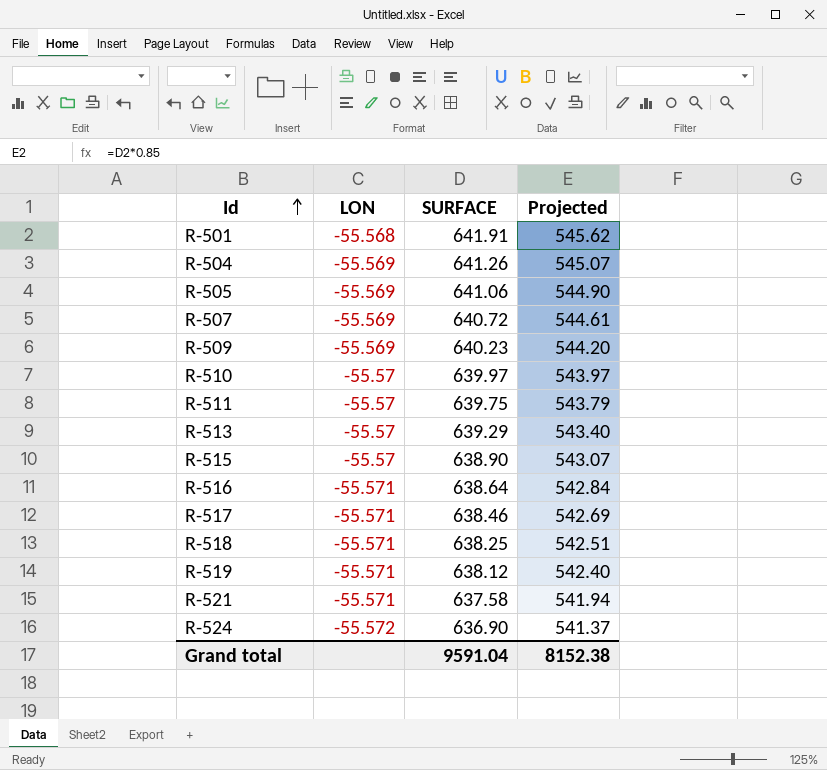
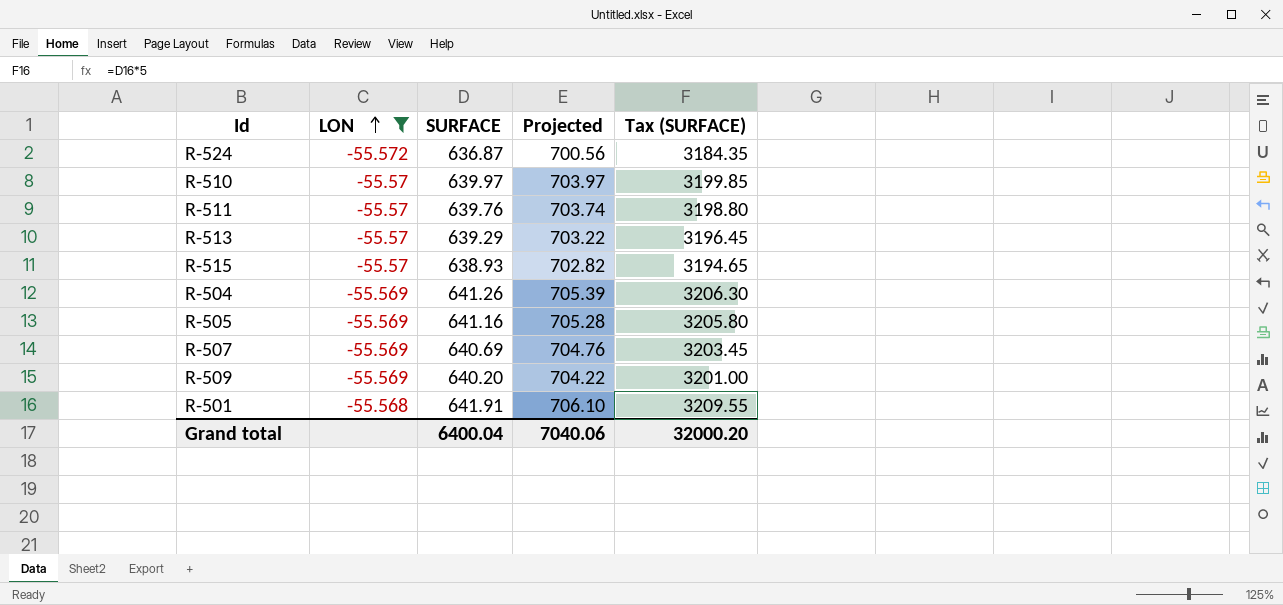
filter: none -> LON != -55.571
row order: Id ascending -> LON ascending
column Projected | formula: [SURFACE] * 0.85 -> [SURFACE] * 1.1
column Tax (SURFACE) | formula: none -> [SURFACE] * 5
R-524 | SURFACE: 636.90 -> 636.87
R-511 | SURFACE: 639.75 -> 639.76
R-515 | SURFACE: 638.90 -> 638.93
R-505 | SURFACE: 641.06 -> 641.16
R-507 | SURFACE: 640.72 -> 640.69
R-509 | SURFACE: 640.23 -> 640.20
Grand total | SURFACE: 9591.04 -> 6400.04
Grand total | Projected: 8152.38 -> 7040.06

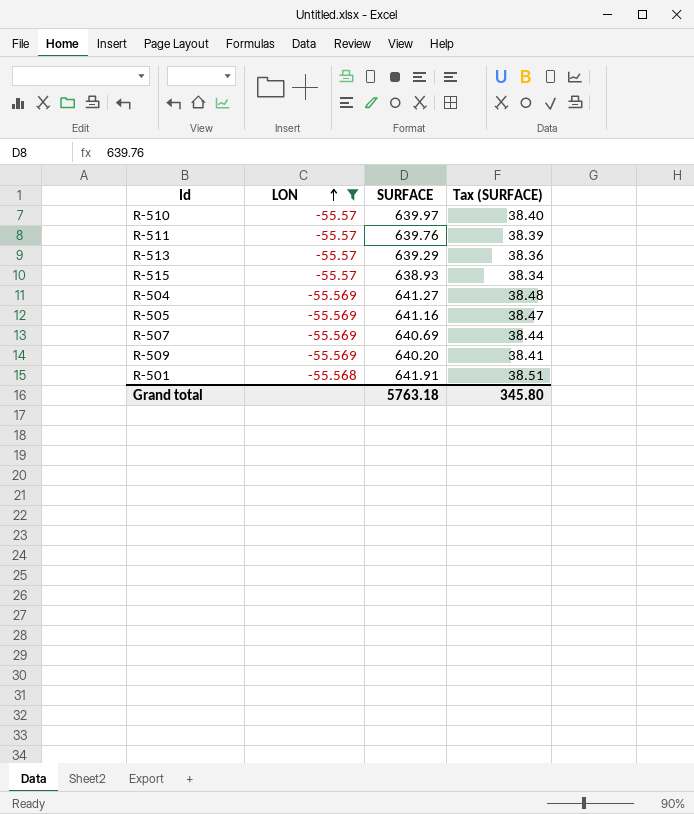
column Projected | formula: [SURFACE] * 1.1 -> none
column Tax (SURFACE) | formula: [SURFACE] * 5 -> [SURFACE] * 0.06
row R-524: -55.572 | 636.87 | 700.56 | 3184.35 -> none
R-504 | SURFACE: 641.26 -> 641.27
Grand total | SURFACE: 6400.04 -> 5763.18
Grand total | Tax (SURFACE): 32000.20 -> 345.80

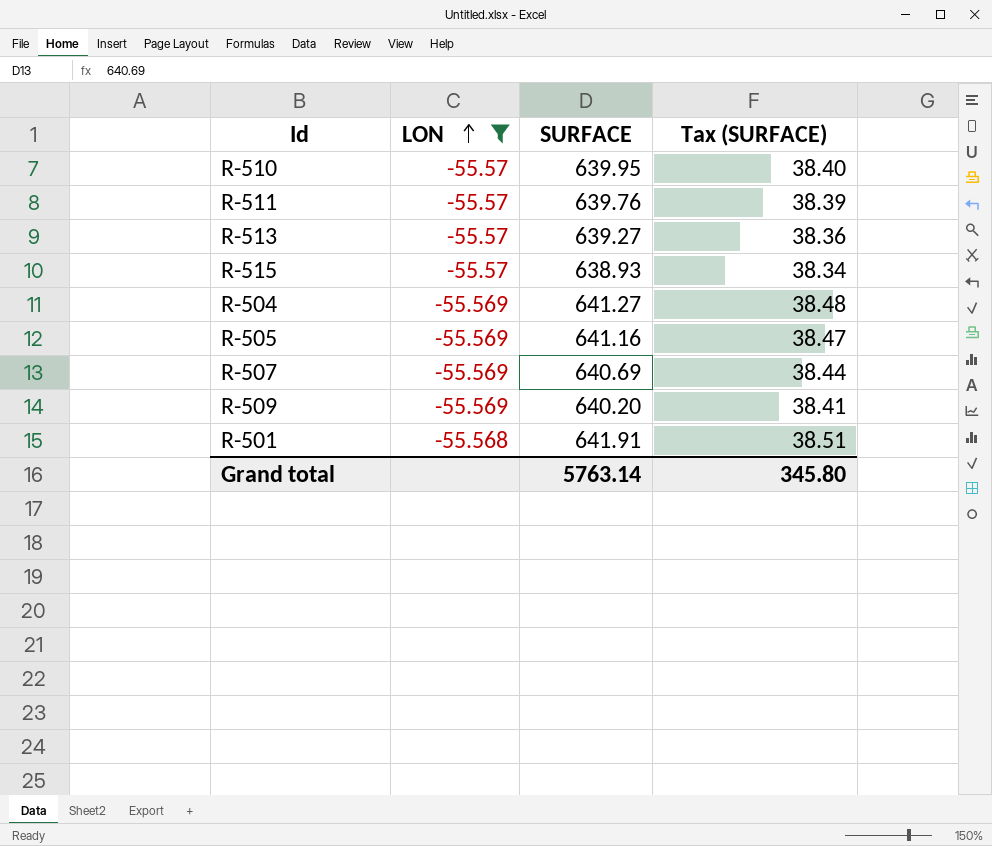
R-510 | SURFACE: 639.97 -> 639.95
R-513 | SURFACE: 639.29 -> 639.27
Grand total | SURFACE: 5763.18 -> 5763.14

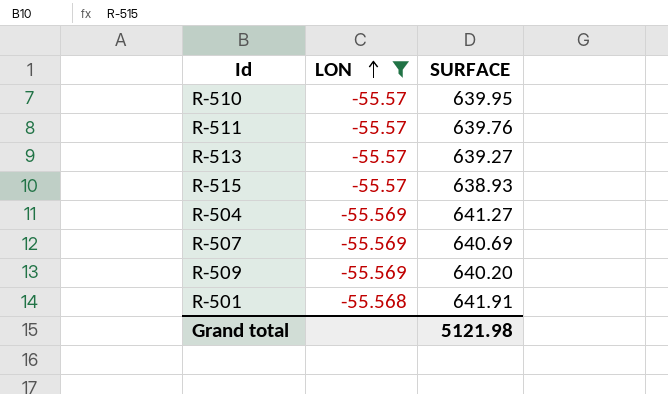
column Tax (SURFACE) | formula: [SURFACE] * 0.06 -> none
row R-505: -55.569 | 641.16 | 38.47 -> none
Grand total | SURFACE: 5763.14 -> 5121.98

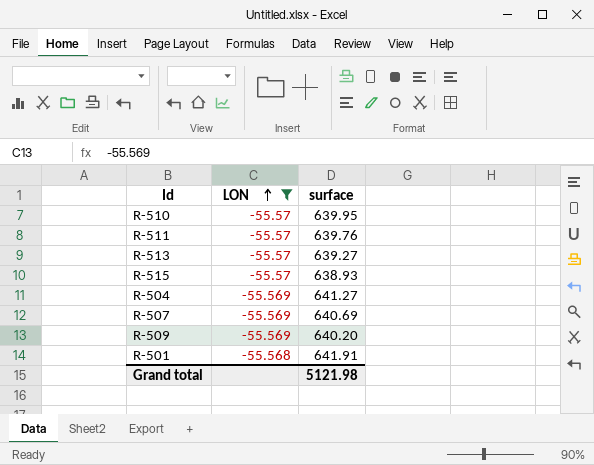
column name: SURFACE -> surface

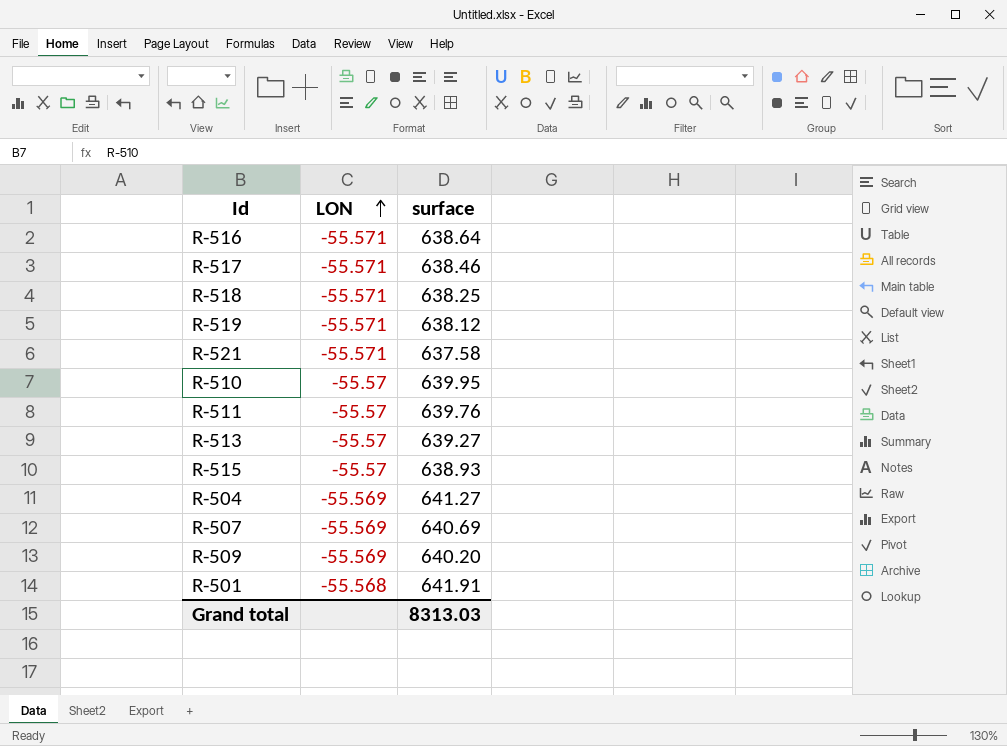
filter: LON != -55.571 -> none
Grand total | surface: 5121.98 -> 8313.03

